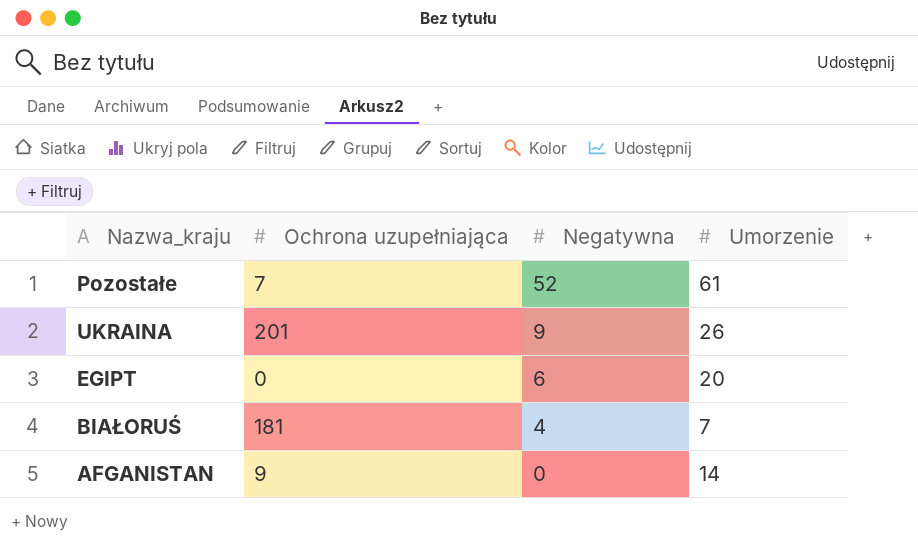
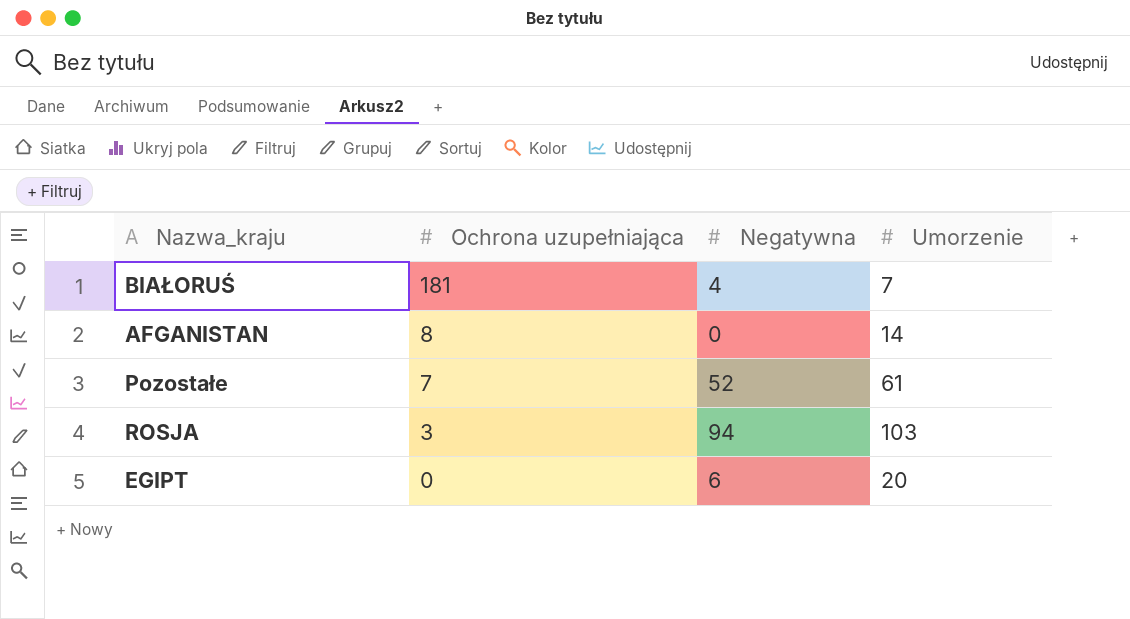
row order: Negatywna descending -> Ochrona uzupełniająca descending
row UKRAINA: 201 | 9 | 26 -> none
AFGANISTAN | Ochrona uzupełniająca: 9 -> 8
row ROSJA: none -> 3 | 94 | 103

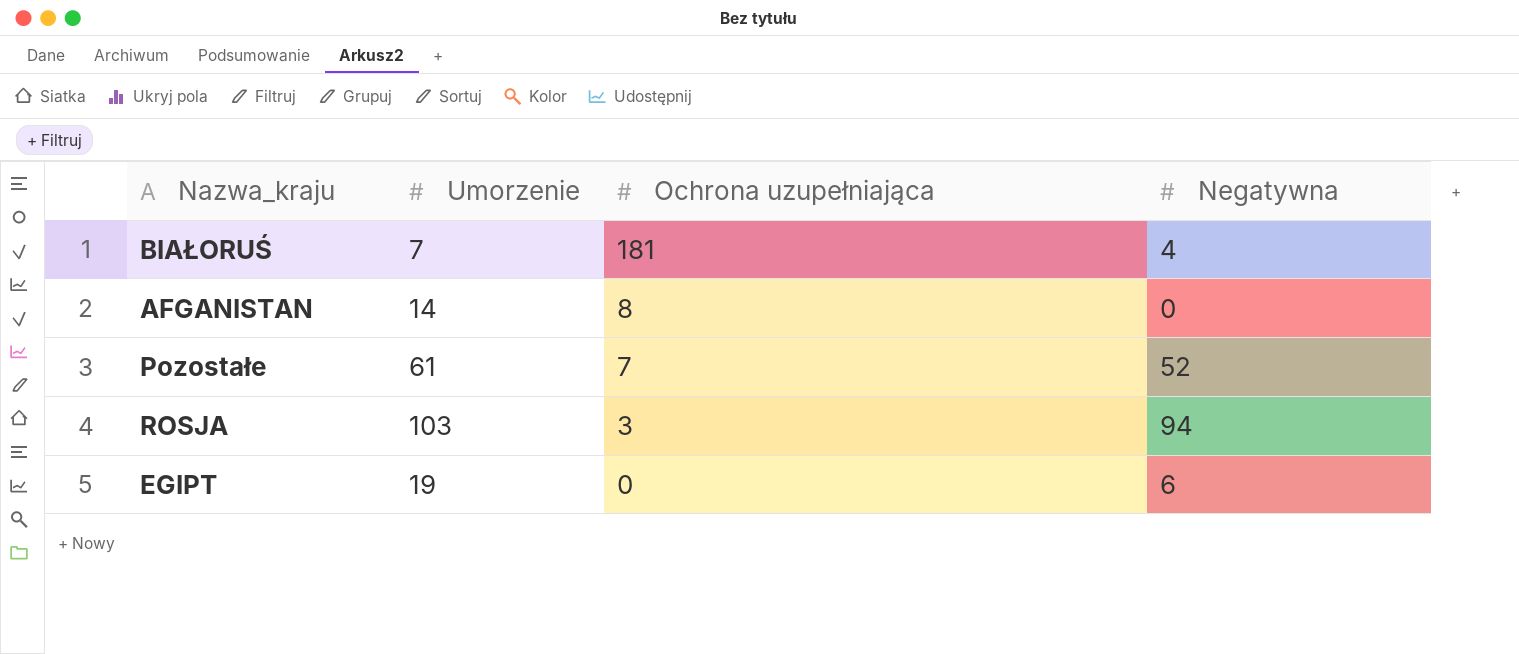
column Umorzenie | position: 4 -> 2
EGIPT | Umorzenie: 20 -> 19

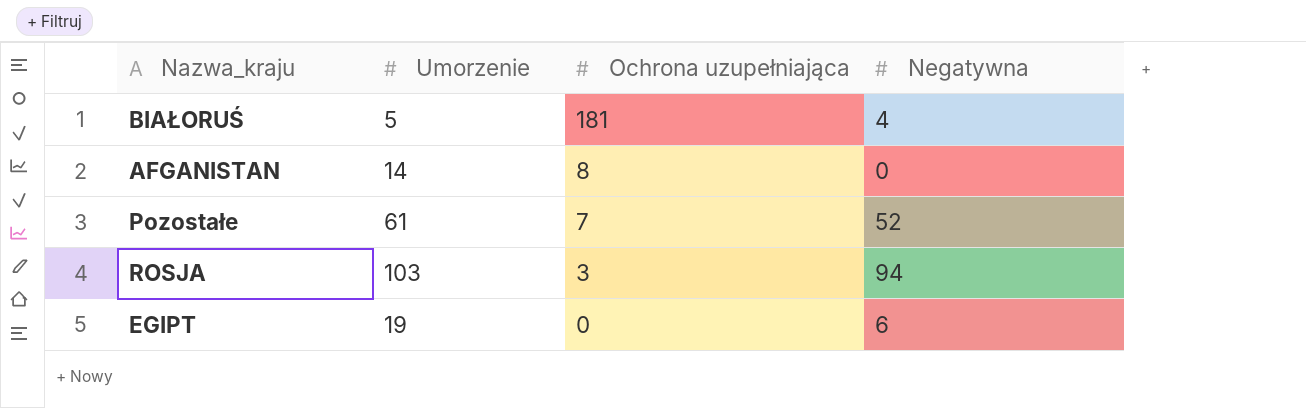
BIAŁORUŚ | Umorzenie: 7 -> 5

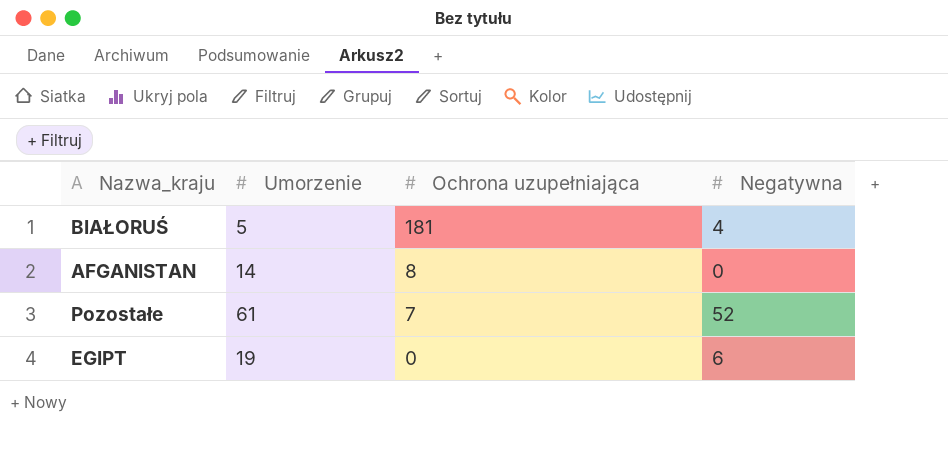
row ROSJA: 103 | 3 | 94 -> none

